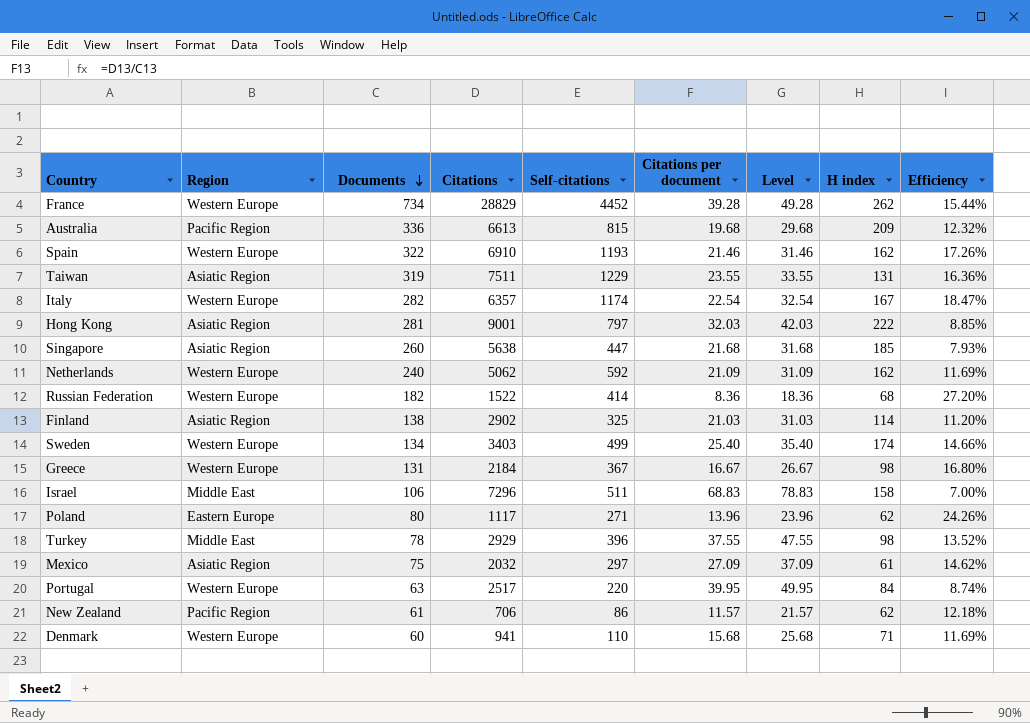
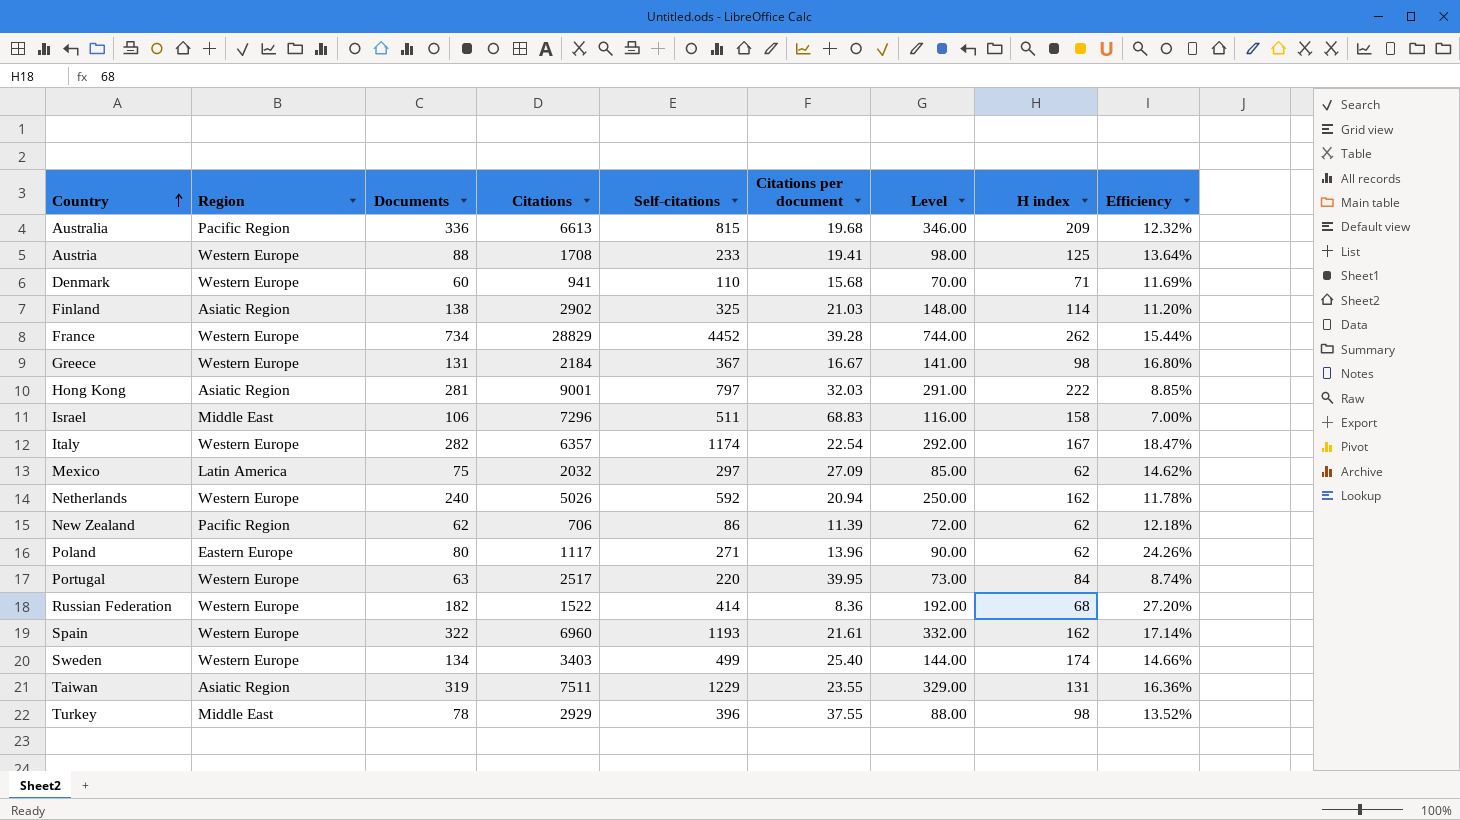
row order: Documents descending -> Country ascending
column Level | formula: [Citations per document] + 10 -> [Documents] + 10
row Singapore: Asiatic Region | 260 | 5638 | 447 | 21.68 | 31.68 | 185 | 7.93% -> none
row Austria: none -> Western Europe | 88 | 1708 | 233 | 19.41 | 98.00 | 125 | 13.64%
Mexico | Region: Asiatic Region -> Latin America
Mexico | H index: 61 -> 62
Netherlands | Citations: 5062 -> 5026
Netherlands | Citations per document: 21.09 -> 20.94
Netherlands | Efficiency: 11.69% -> 11.78%
New Zealand | Documents: 61 -> 62
New Zealand | Citations per document: 11.57 -> 11.39
Spain | Citations: 6910 -> 6960
Spain | Citations per document: 21.46 -> 21.61
Spain | Efficiency: 17.26% -> 17.14%

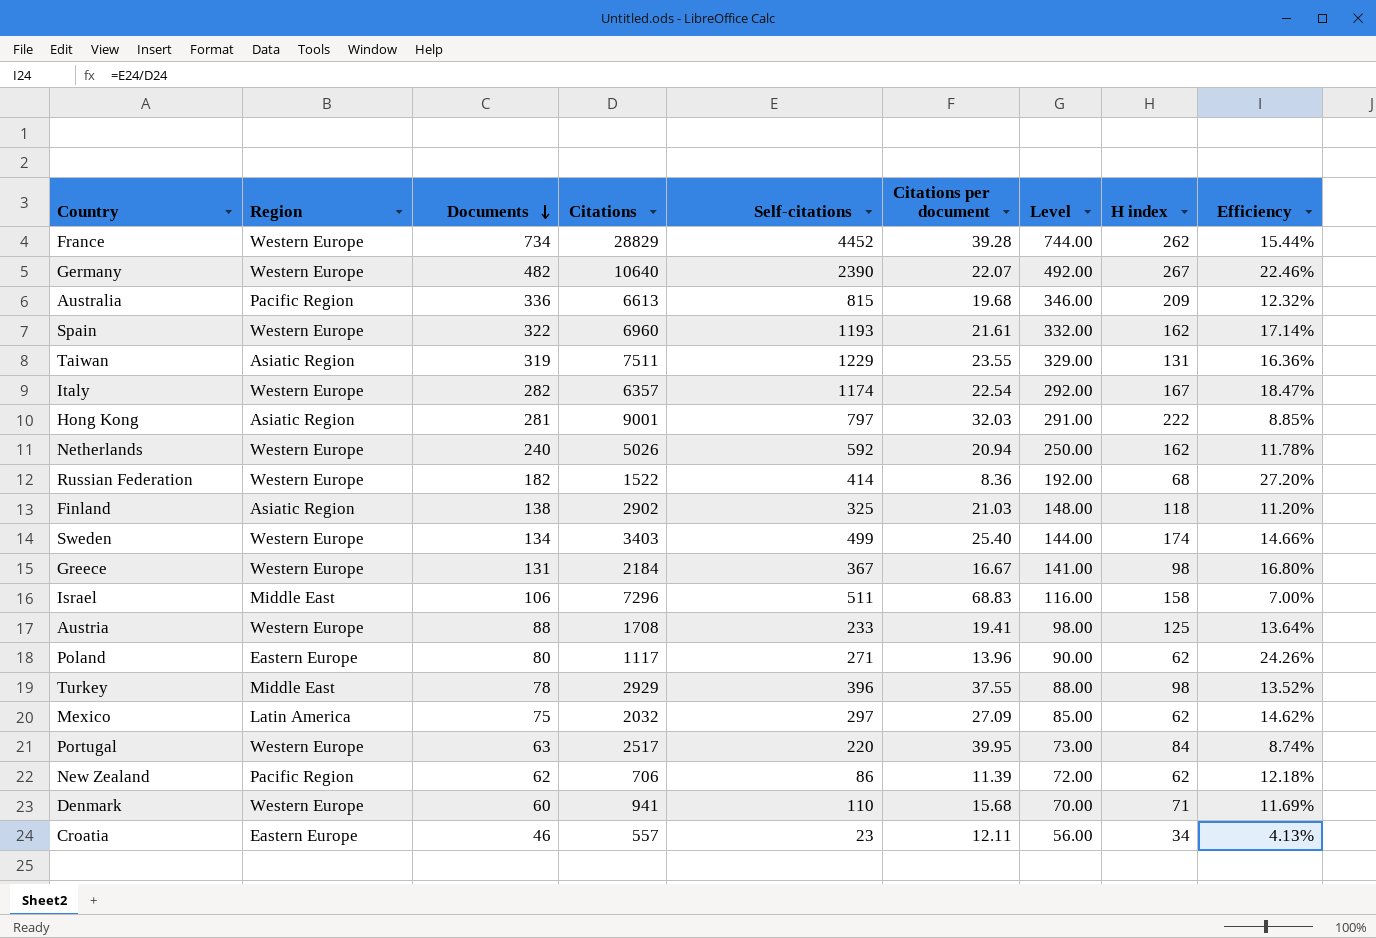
row order: Country ascending -> Documents descending
row Germany: none -> Western Europe | 482 | 10640 | 2390 | 22.07 | 492.00 | 267 | 22.46%
Finland | H index: 114 -> 118
row Croatia: none -> Eastern Europe | 46 | 557 | 23 | 12.11 | 56.00 | 34 | 4.13%

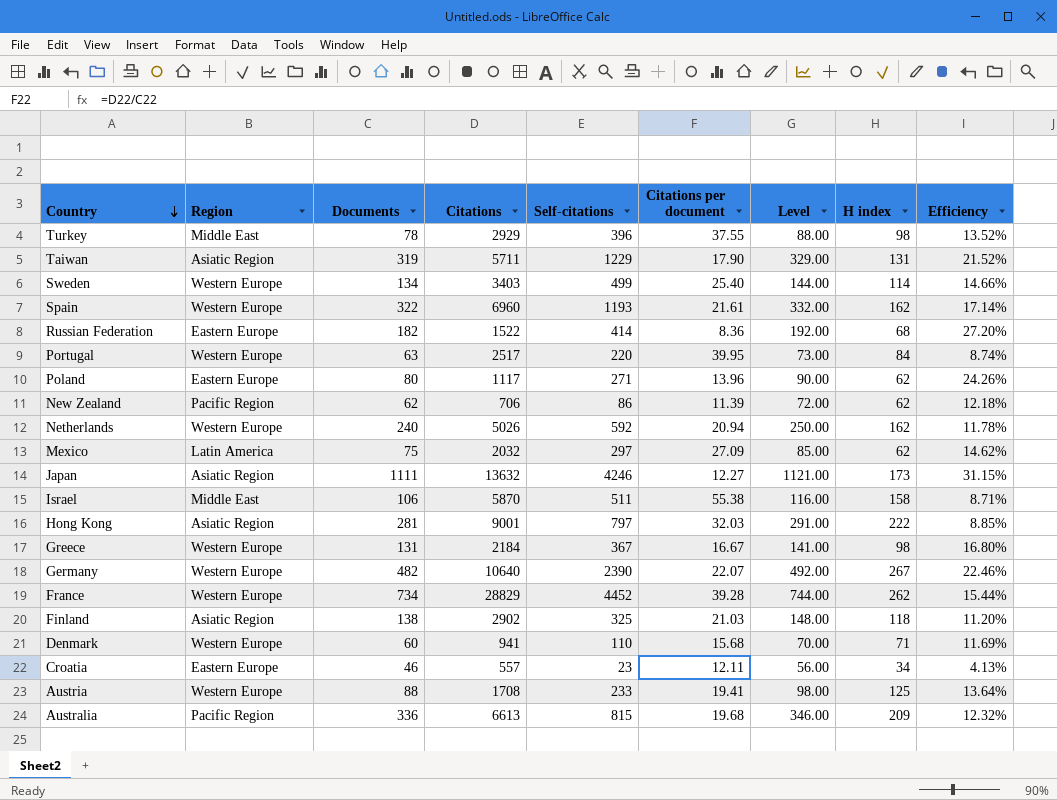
row order: Documents descending -> Country descending
row Italy: Western Europe | 282 | 6357 | 1174 | 22.54 | 292.00 | 167 | 18.47% -> none
Taiwan | Citations: 7511 -> 5711
Taiwan | Citations per document: 23.55 -> 17.90
Taiwan | Efficiency: 16.36% -> 21.52%
Sweden | H index: 174 -> 114
Russian Federation | Region: Western Europe -> Eastern Europe
row Japan: none -> Asiatic Region | 1111 | 13632 | 4246 | 12.27 | 1121.00 | 173 | 31.15%
Israel | Citations: 7296 -> 5870
Israel | Citations per document: 68.83 -> 55.38
Israel | Efficiency: 7.00% -> 8.71%

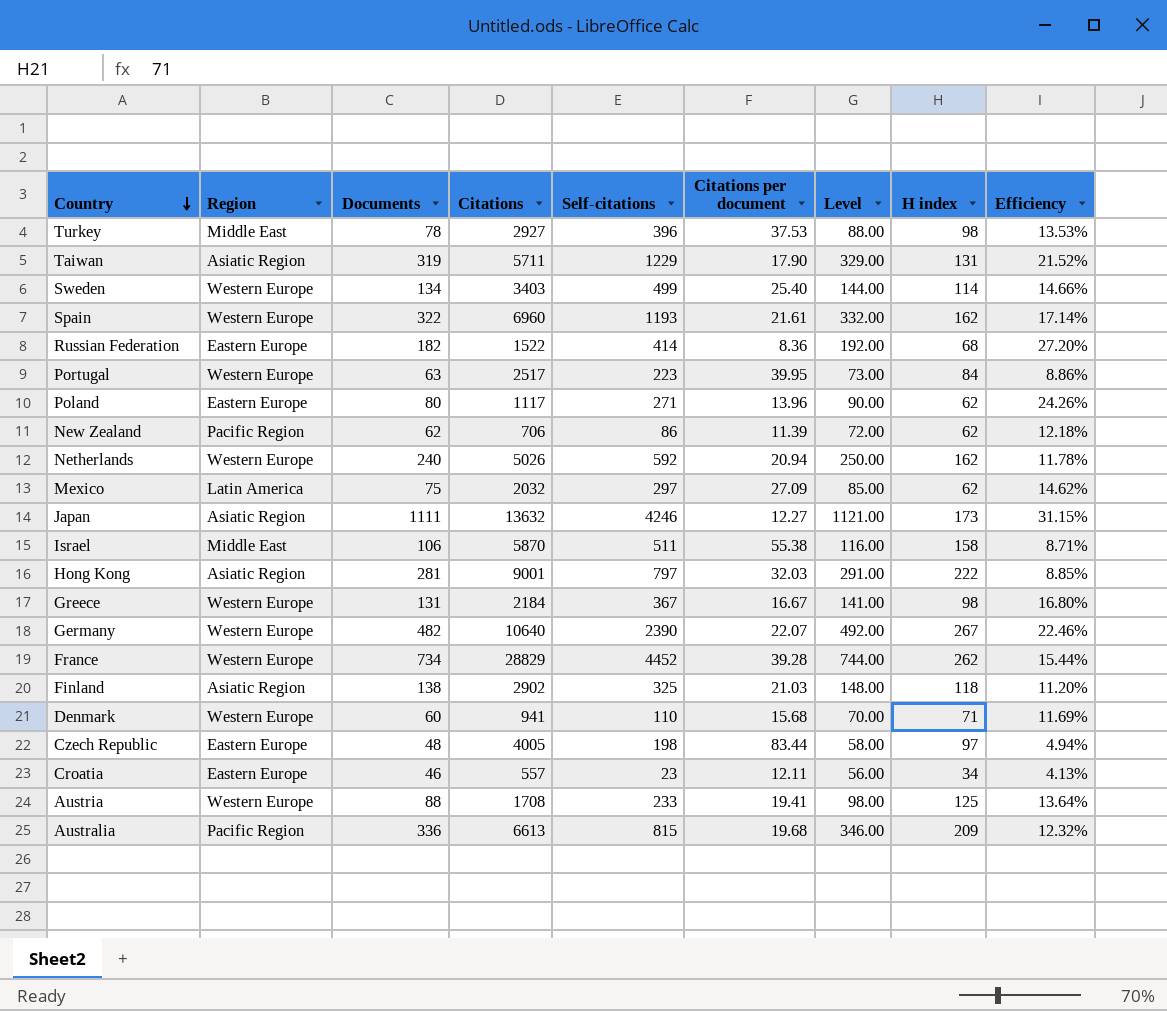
Turkey | Citations: 2929 -> 2927
Turkey | Citations per document: 37.55 -> 37.53
Turkey | Efficiency: 13.52% -> 13.53%
Portugal | Self-citations: 220 -> 223
Portugal | Efficiency: 8.74% -> 8.86%
row Czech Republic: none -> Eastern Europe | 48 | 4005 | 198 | 83.44 | 58.00 | 97 | 4.94%

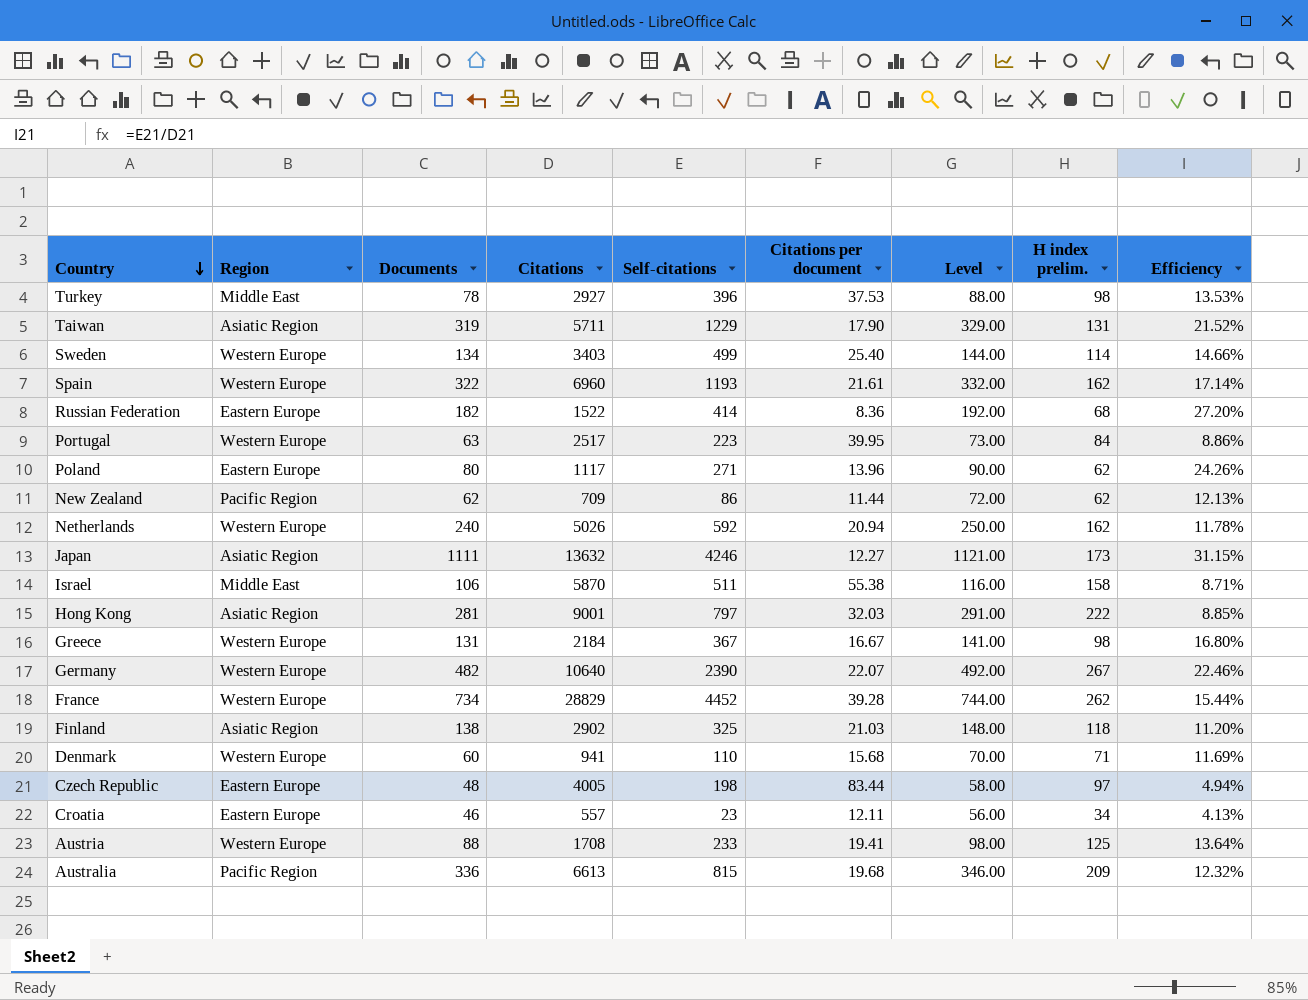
column name: H index -> H index prelim.
row Mexico: Latin America | 75 | 2032 | 297 | 27.09 | 85.00 | 62 | 14.62% -> none
New Zealand | Citations: 706 -> 709
New Zealand | Citations per document: 11.39 -> 11.44
New Zealand | Efficiency: 12.18% -> 12.13%

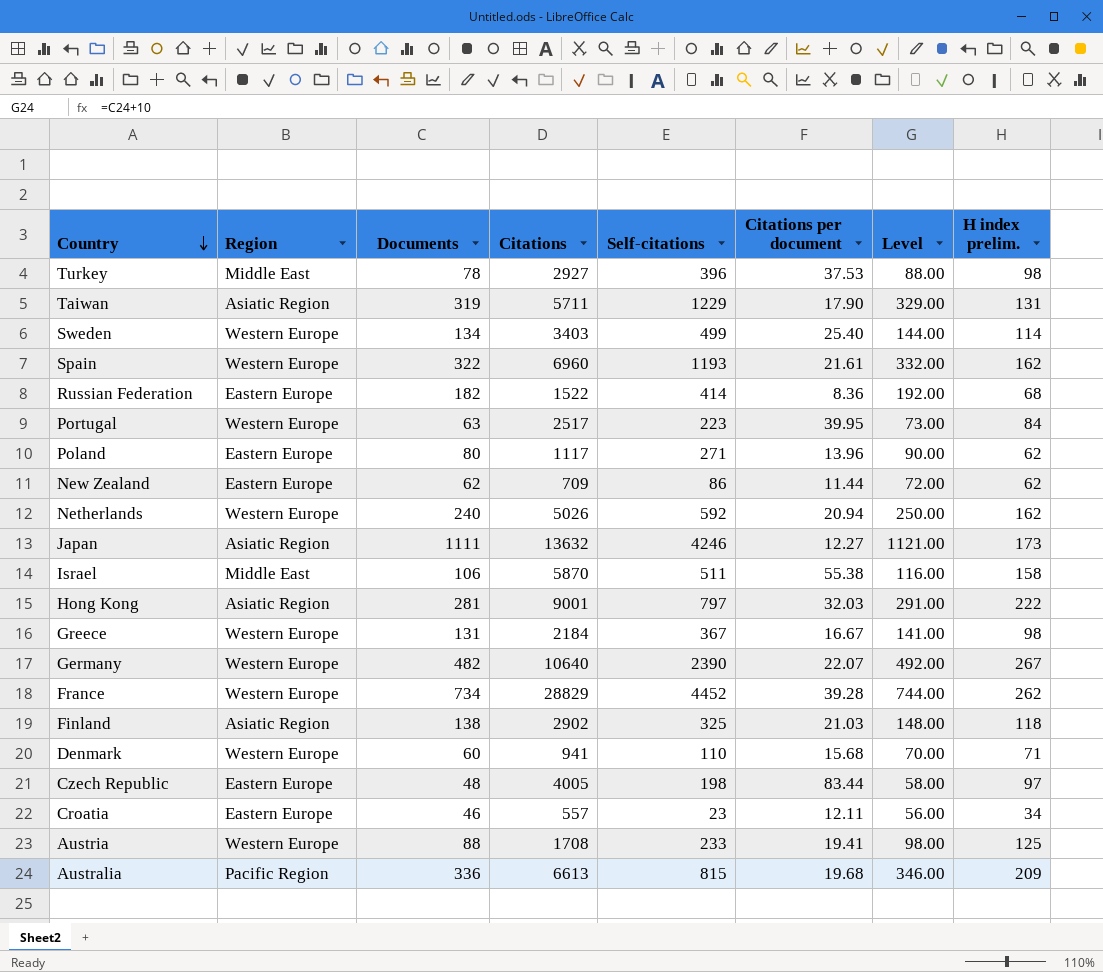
column Efficiency | formula: [Self-citations] / [Citations] -> none
New Zealand | Region: Pacific Region -> Eastern Europe

